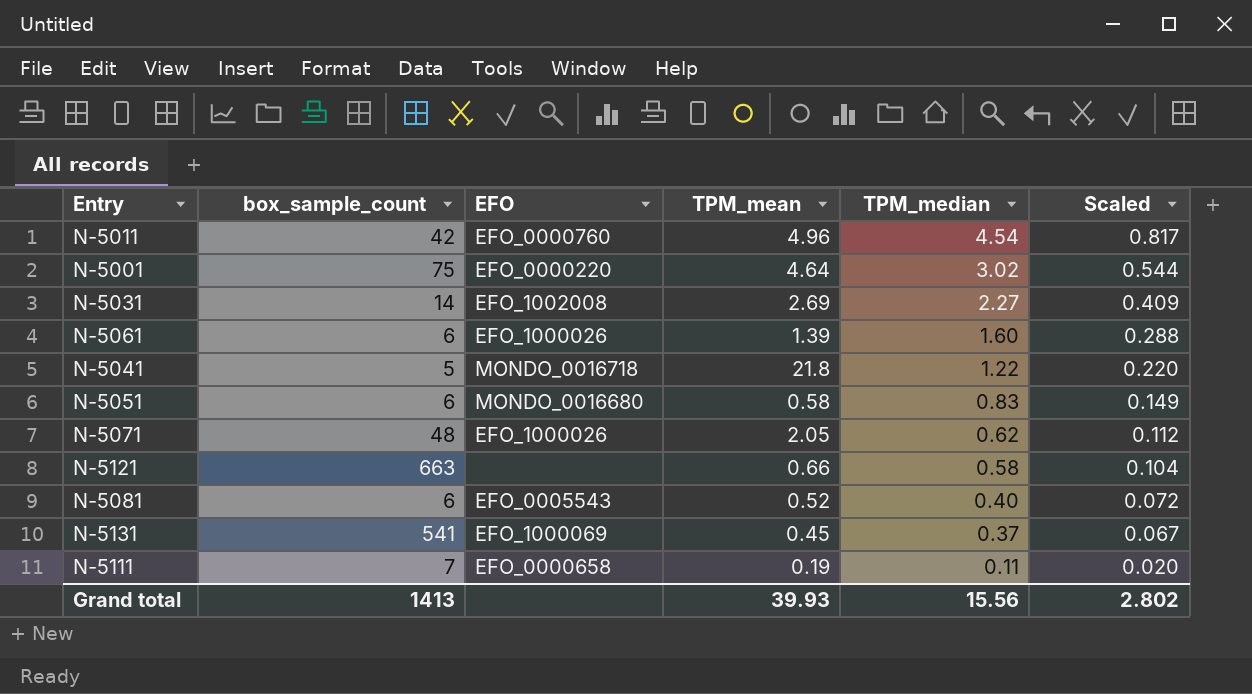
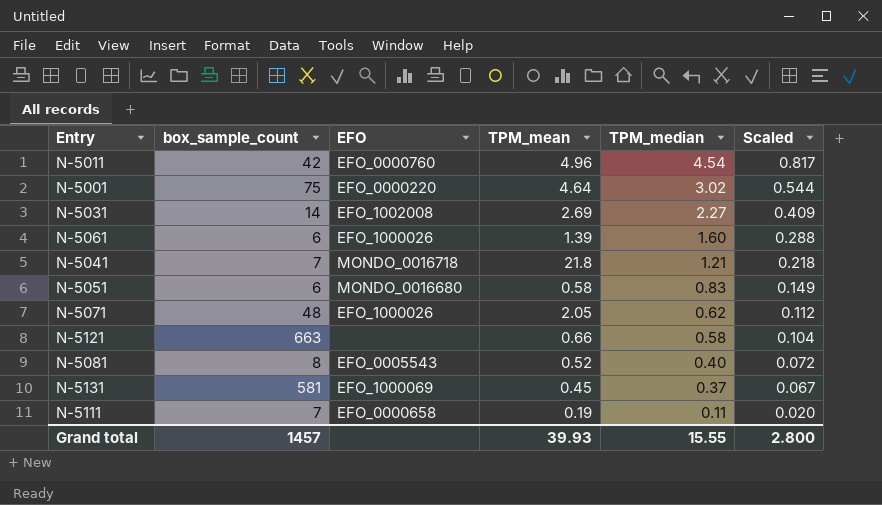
N-5041 | box_sample_count: 5 -> 7
N-5041 | TPM_median: 1.22 -> 1.21
N-5041 | Scaled: 0.220 -> 0.218
N-5081 | box_sample_count: 6 -> 8
N-5131 | box_sample_count: 541 -> 581
Grand total | box_sample_count: 1413 -> 1457
Grand total | TPM_median: 15.56 -> 15.55
Grand total | Scaled: 2.802 -> 2.800

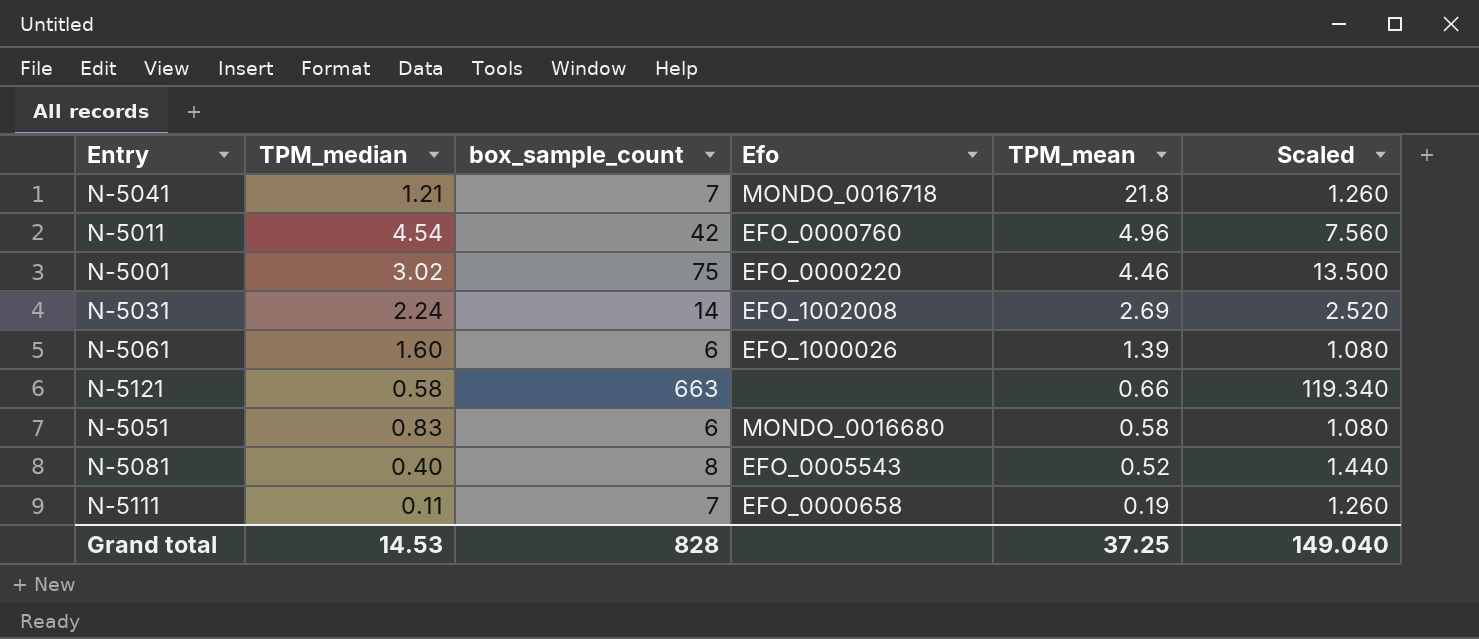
row order: TPM_median descending -> TPM_mean descending
column TPM_median | position: 5 -> 2
column name: EFO -> Efo
column Scaled | formula: [TPM_median] * 0.18 -> [box_sample_count] * 0.18
row N-5071: 48 | EFO_1000026 | 2.05 | 0.62 | 0.112 -> none
row N-5131: 581 | EFO_1000069 | 0.45 | 0.37 | 0.067 -> none
N-5001 | TPM_mean: 4.64 -> 4.46
N-5031 | TPM_median: 2.27 -> 2.24
Grand total | TPM_median: 15.55 -> 14.53
Grand total | box_sample_count: 1457 -> 828
Grand total | TPM_mean: 39.93 -> 37.25
Grand total | Scaled: 2.800 -> 149.040

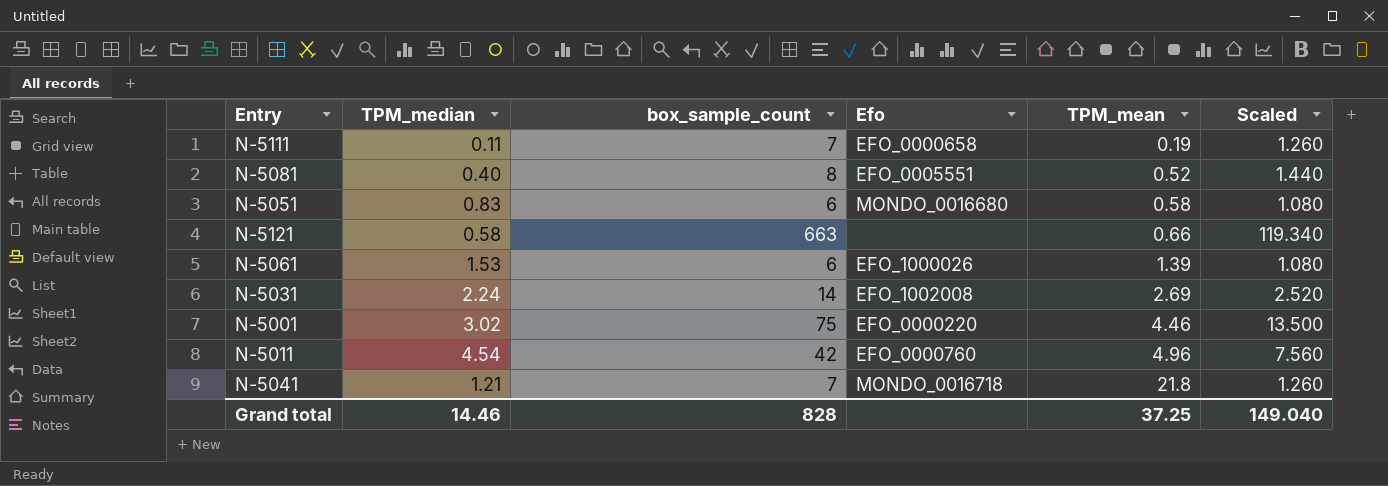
row order: TPM_mean descending -> TPM_mean ascending
N-5081 | Efo: EFO_0005543 -> EFO_0005551
N-5061 | TPM_median: 1.60 -> 1.53
Grand total | TPM_median: 14.53 -> 14.46

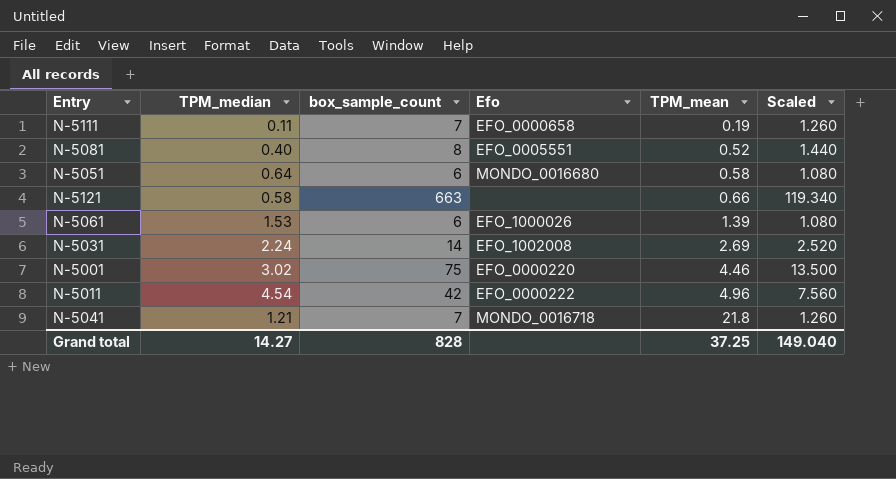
N-5051 | TPM_median: 0.83 -> 0.64
N-5011 | Efo: EFO_0000760 -> EFO_0000222
Grand total | TPM_median: 14.46 -> 14.27

